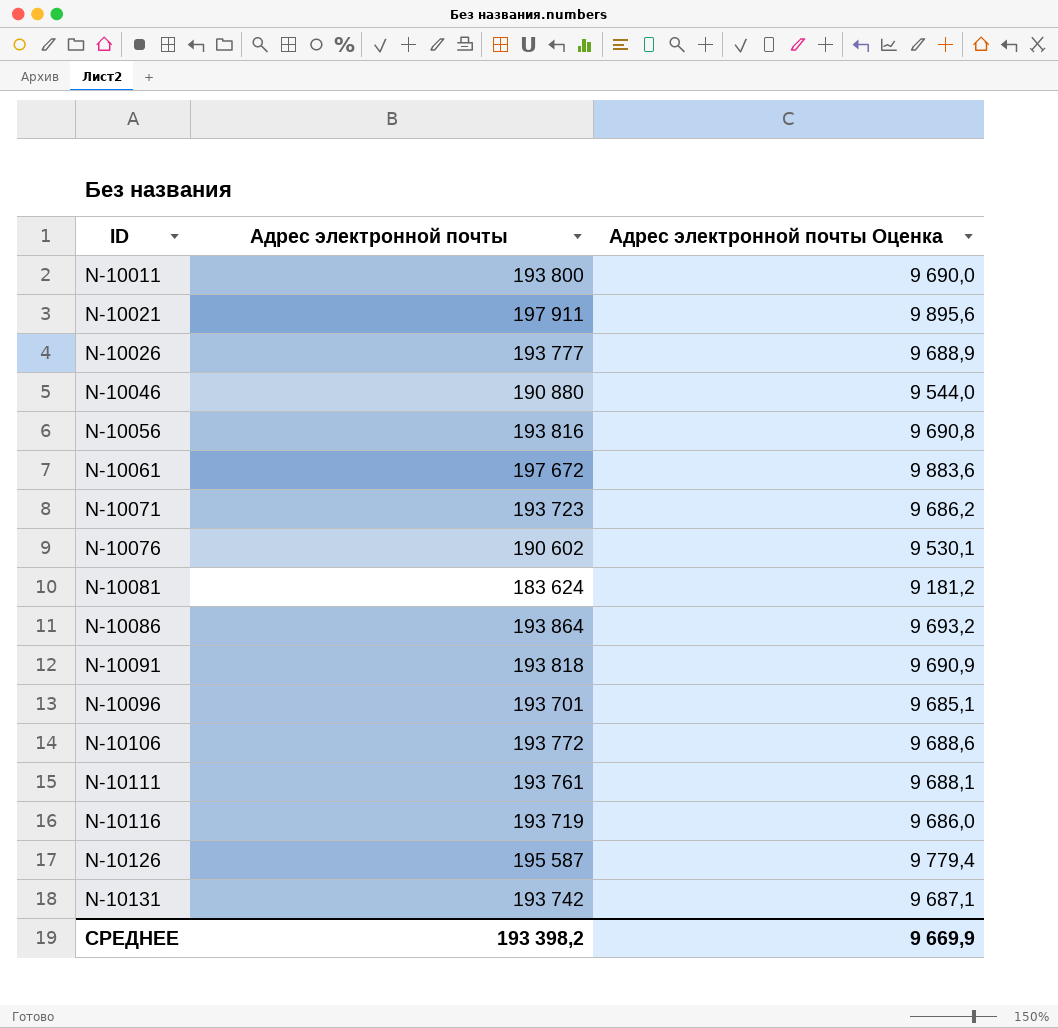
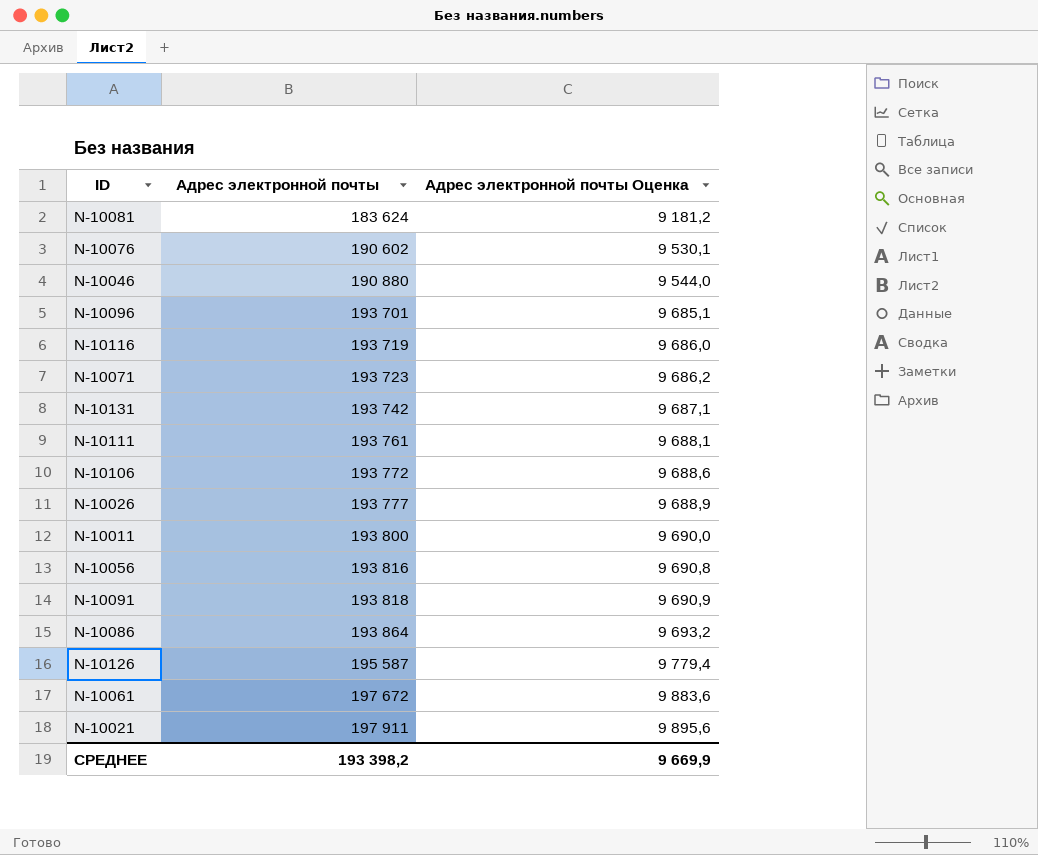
row order: ID ascending -> Адрес электронной почты ascending

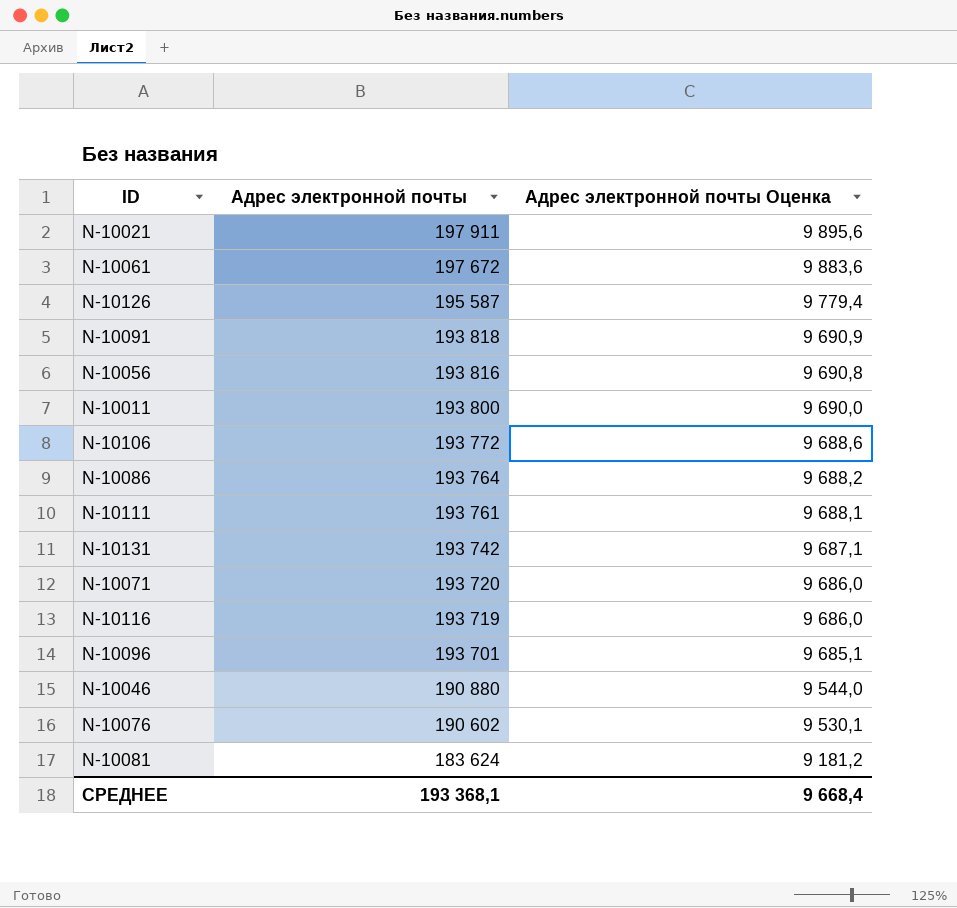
row order: Адрес электронной почты ascending -> Адрес электронной почты descending
row N-10026: 193 777 | 9 688,9 -> none
N-10086 | Адрес электронной почты: 193 864 -> 193 764
N-10086 | Адрес электронной почты Оценка: 9 693,2 -> 9 688,2
N-10071 | Адрес электронной почты: 193 723 -> 193 720
N-10071 | Адрес электронной почты Оценка: 9 686,2 -> 9 686,0
СРЕДНЕЕ | Адрес электронной почты: 193 398,2 -> 193 368,1
СРЕДНЕЕ | Адрес электронной почты Оценка: 9 669,9 -> 9 668,4

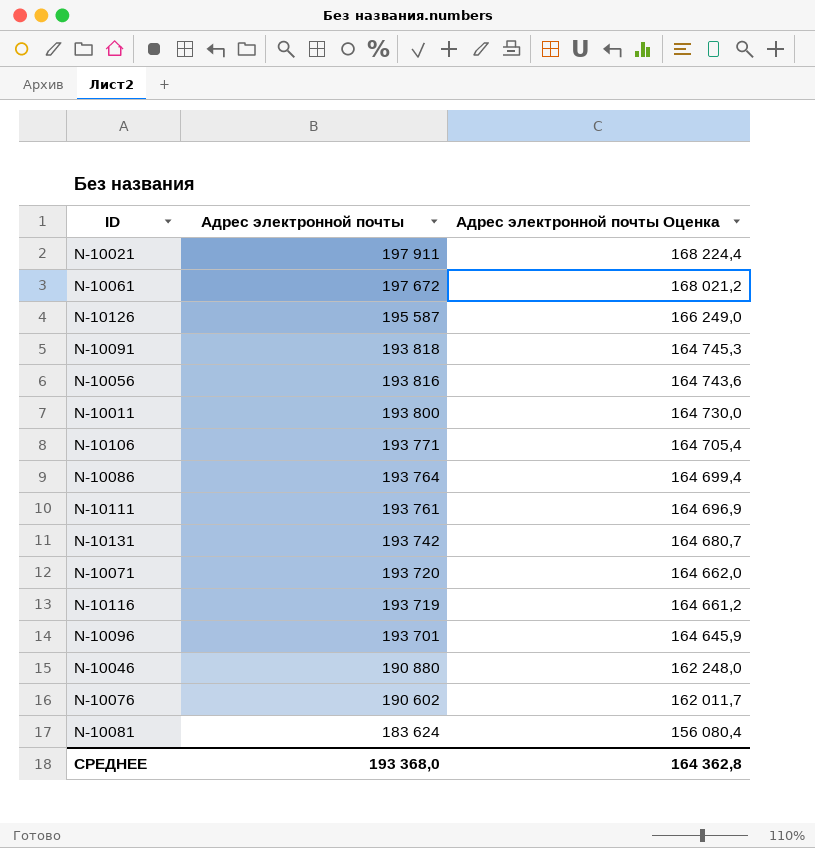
column Адрес электронной почты Оценка | formula: [Адрес электронной почты] * 0,05 -> [Адрес электронной почты] * 0,85
N-10106 | Адрес электронной почты: 193 772 -> 193 771
СРЕДНЕЕ | Адрес электронной почты: 193 368,1 -> 193 368,0
СРЕДНЕЕ | Адрес электронной почты Оценка: 9 668,4 -> 164 362,8

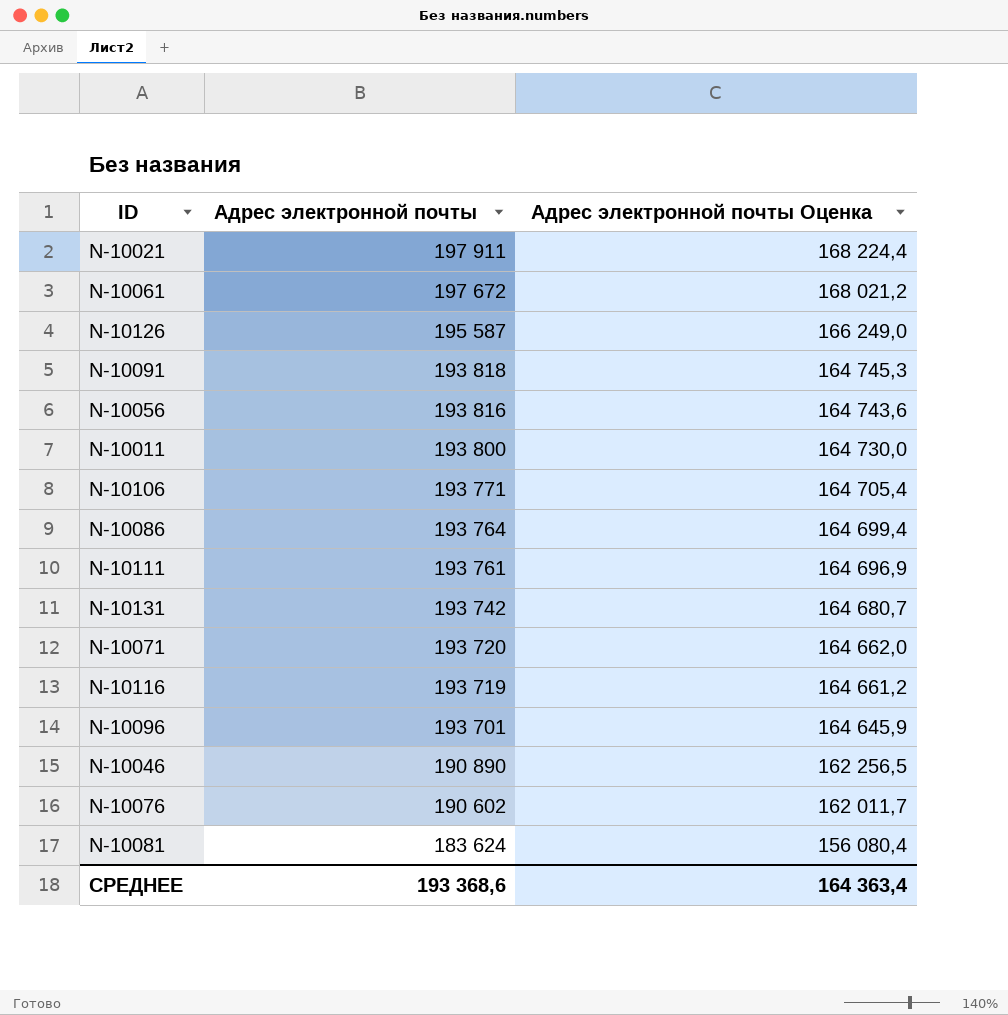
N-10046 | Адрес электронной почты: 190 880 -> 190 890
N-10046 | Адрес электронной почты Оценка: 162 248,0 -> 162 256,5
СРЕДНЕЕ | Адрес электронной почты: 193 368,0 -> 193 368,6
СРЕДНЕЕ | Адрес электронной почты Оценка: 164 362,8 -> 164 363,4

